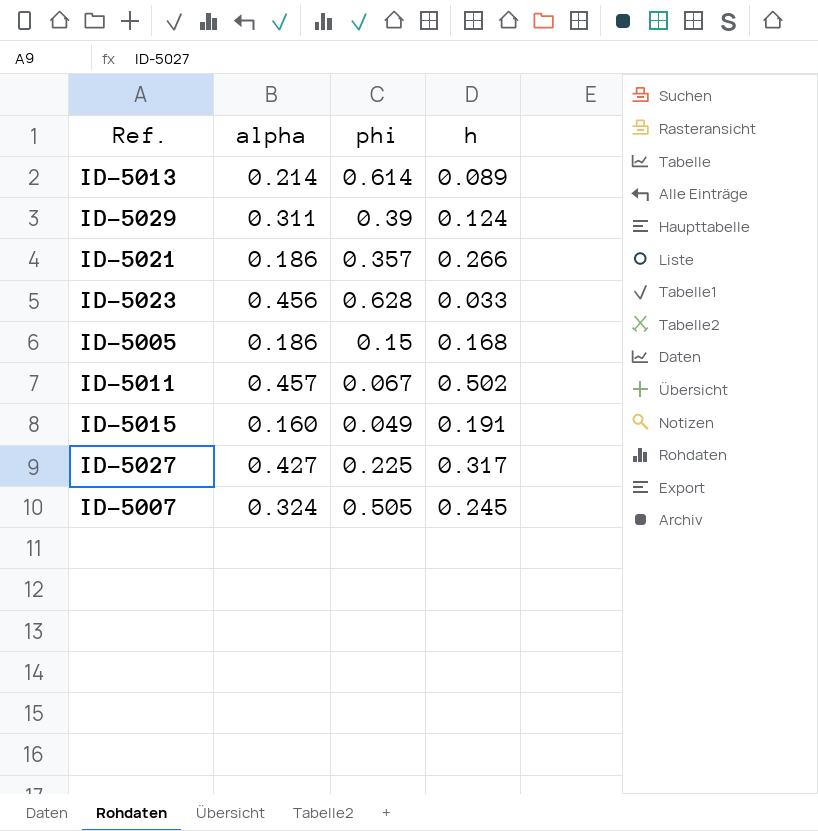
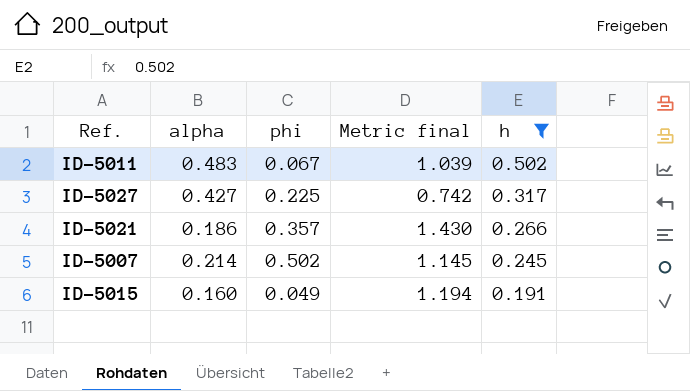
filter: none -> h >= 0.191
row order: none -> h descending
column Metric final | formula: none -> [h] / [alpha]
ID-5011 | alpha: 0.457 -> 0.483
ID-5007 | alpha: 0.324 -> 0.214
ID-5007 | phi: 0.505 -> 0.502

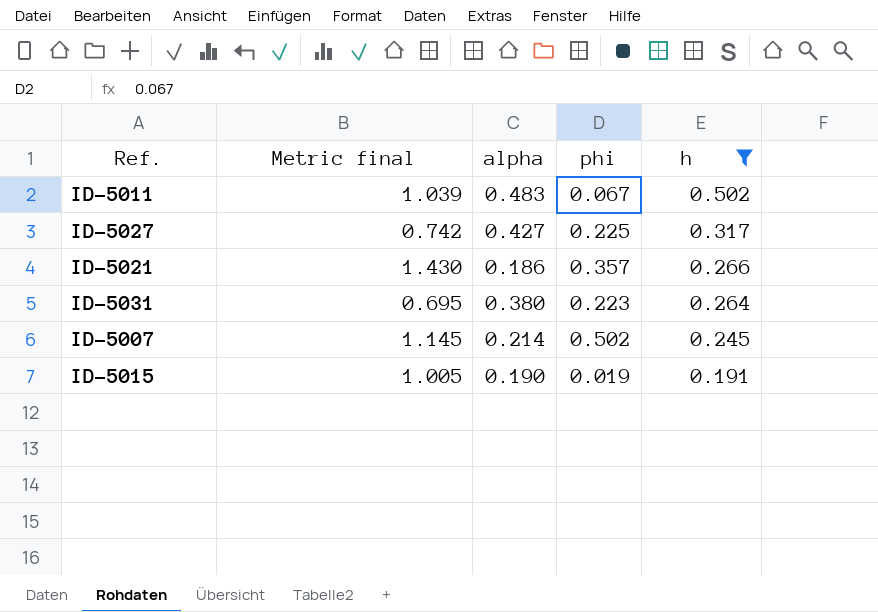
column Metric final | position: 4 -> 2
row ID-5031: none -> 0.695 | 0.380 | 0.223 | 0.264
ID-5015 | Metric final: 1.194 -> 1.005
ID-5015 | alpha: 0.160 -> 0.190
ID-5015 | phi: 0.049 -> 0.019

